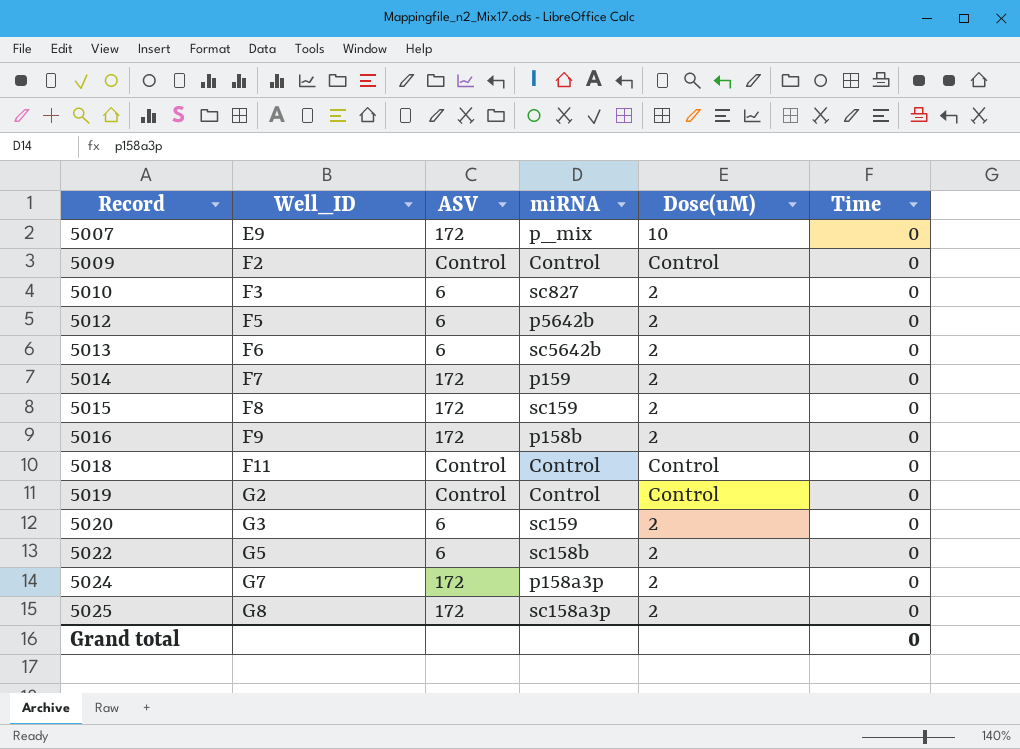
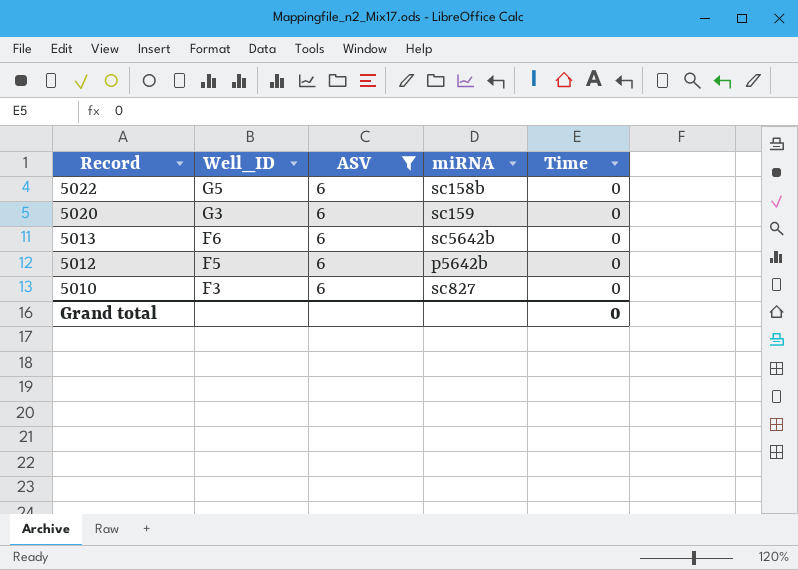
filter: none -> ASV = 6
row order: Record ascending -> Record descending
column Dose(uM) | position: 5 -> none

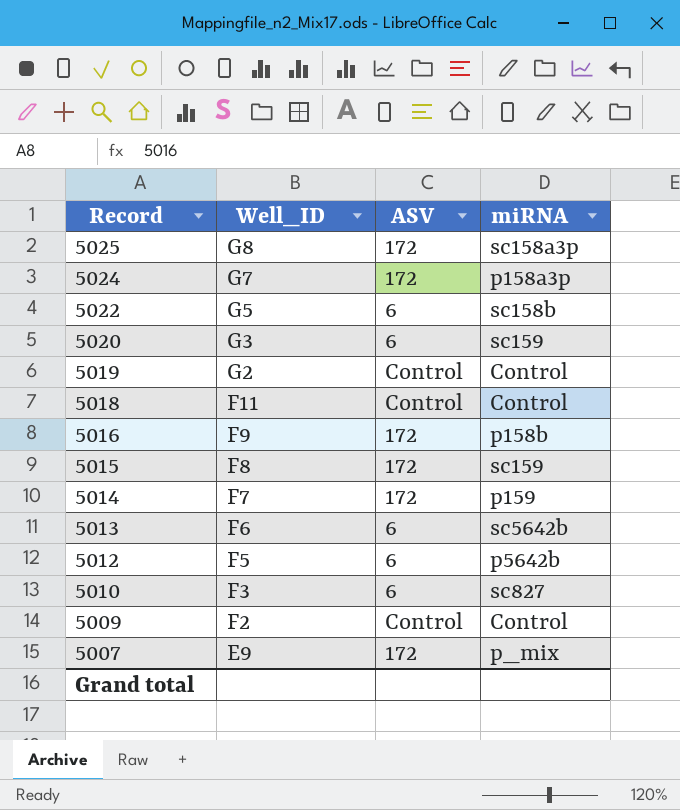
filter: ASV = 6 -> none
column Time | position: 5 -> none

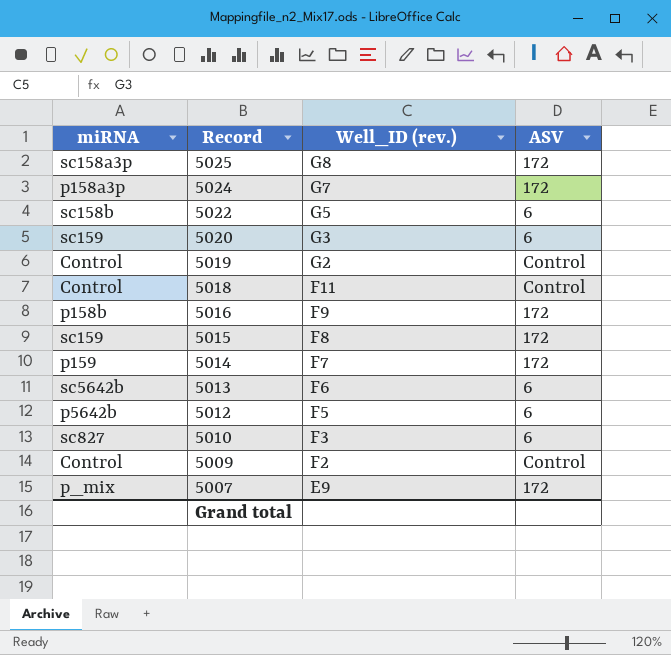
column miRNA | position: 4 -> 1
column name: Well_ID -> Well_ID (rev.)

